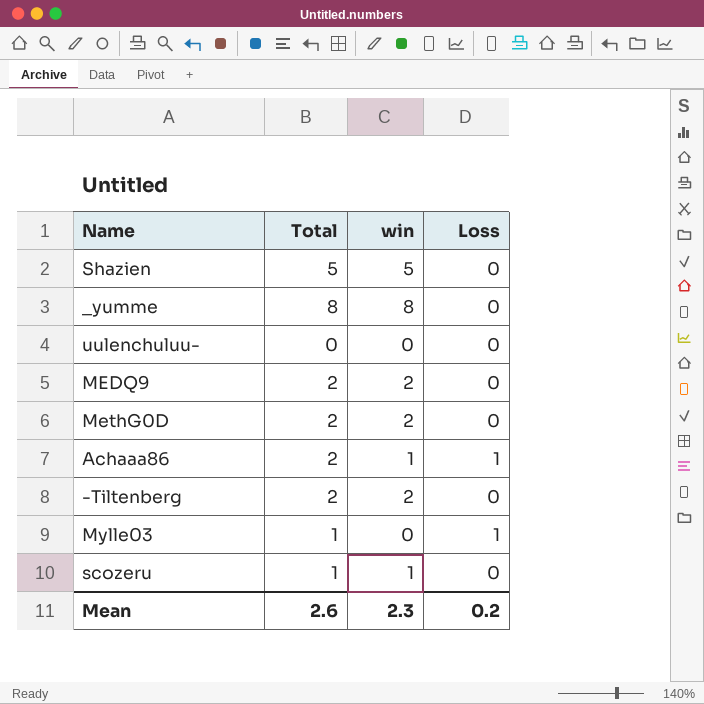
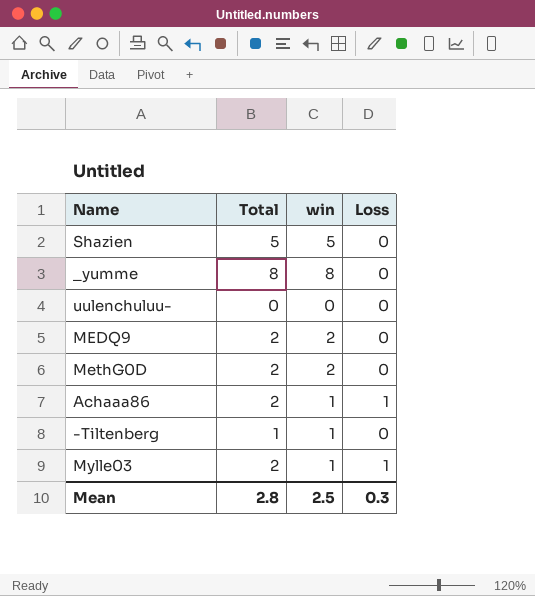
row scozeru: 1 | 1 | 0 -> none
-Tiltenberg | Total: 2 -> 1
-Tiltenberg | win: 2 -> 1
Mylle03 | Total: 1 -> 2
Mylle03 | win: 0 -> 1
Mean | Total: 2.6 -> 2.8
Mean | win: 2.3 -> 2.5
Mean | Loss: 0.2 -> 0.3

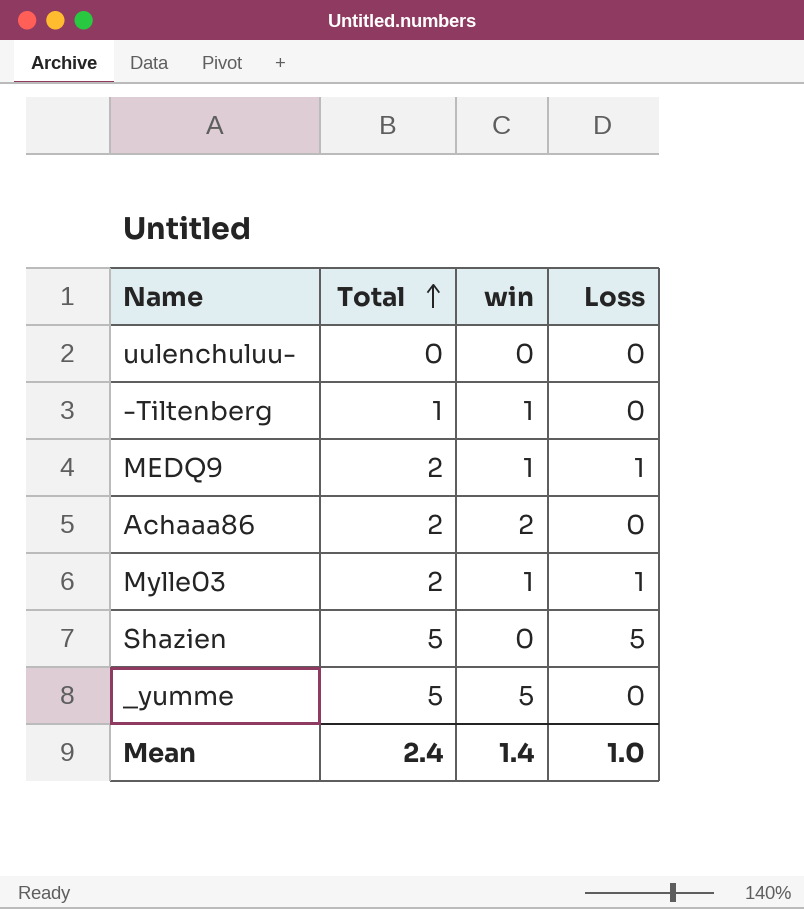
row order: none -> Total ascending
row MethG0D: 2 | 2 | 0 -> none
MEDQ9 | win: 2 -> 1
MEDQ9 | Loss: 0 -> 1
Achaaa86 | win: 1 -> 2
Achaaa86 | Loss: 1 -> 0
Shazien | win: 5 -> 0
Shazien | Loss: 0 -> 5
_yumme | Total: 8 -> 5
_yumme | win: 8 -> 5
Mean | Total: 2.8 -> 2.4
Mean | win: 2.5 -> 1.4
Mean | Loss: 0.3 -> 1.0

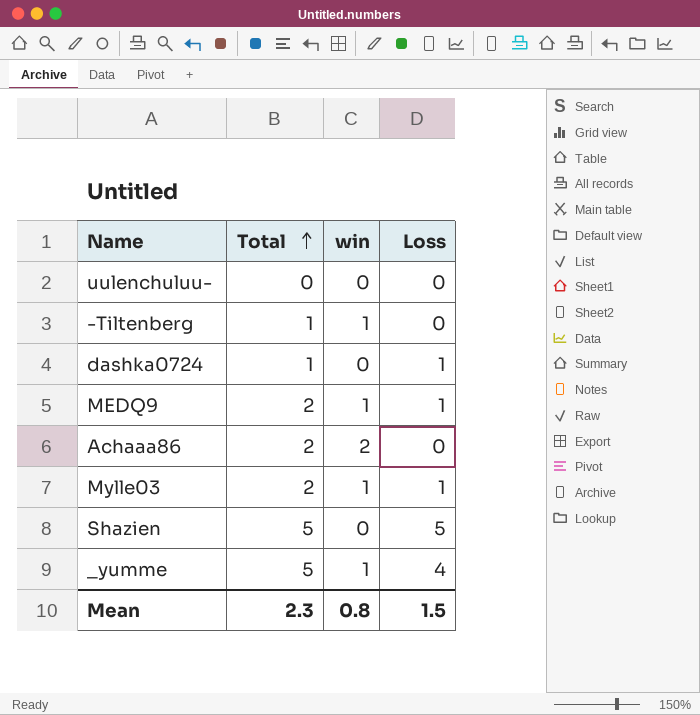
row dashka0724: none -> 1 | 0 | 1
_yumme | win: 5 -> 1
_yumme | Loss: 0 -> 4
Mean | Total: 2.4 -> 2.3
Mean | win: 1.4 -> 0.8
Mean | Loss: 1.0 -> 1.5

